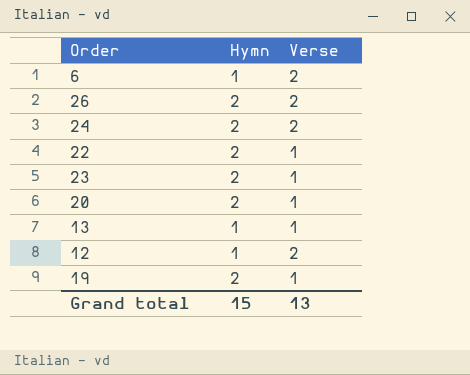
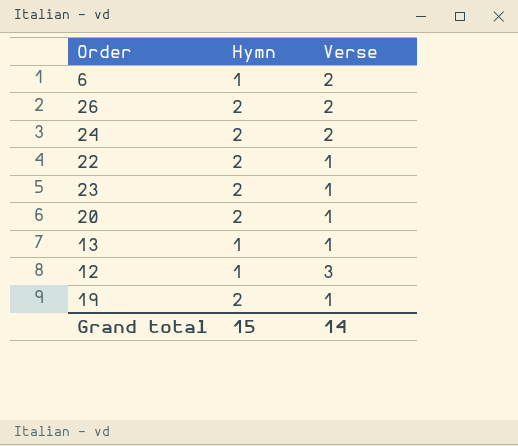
12 | Verse: 2 -> 3
Grand total | Verse: 13 -> 14

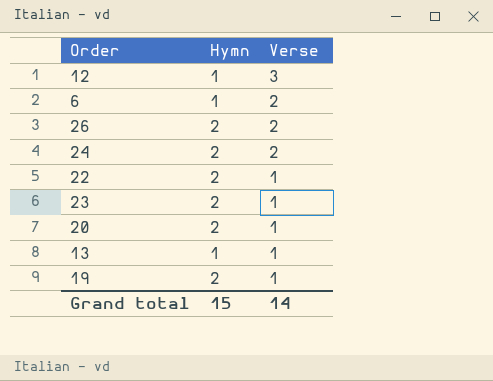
row order: none -> Verse descending

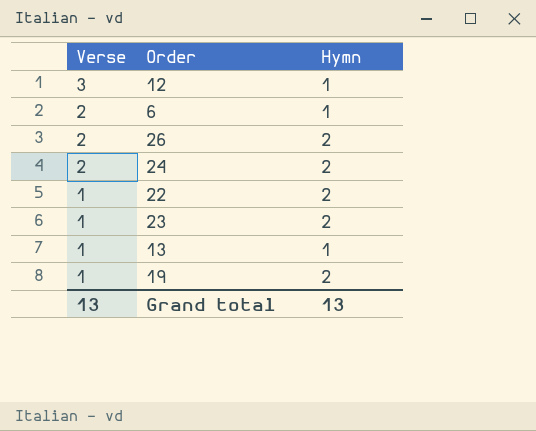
column Verse | position: 3 -> 1
row 20: 2 | 1 -> none
Grand total | Verse: 14 -> 13
Grand total | Hymn: 15 -> 13

